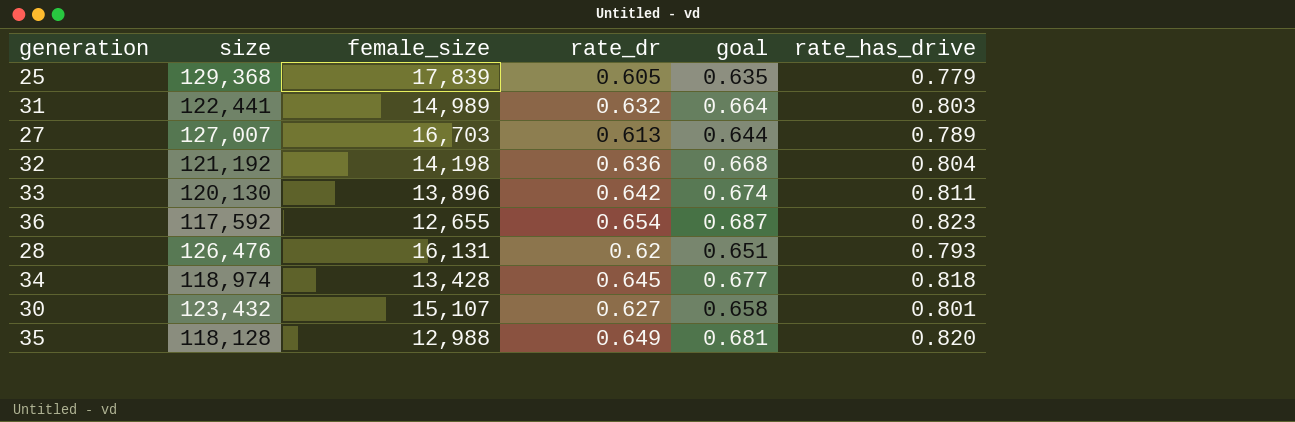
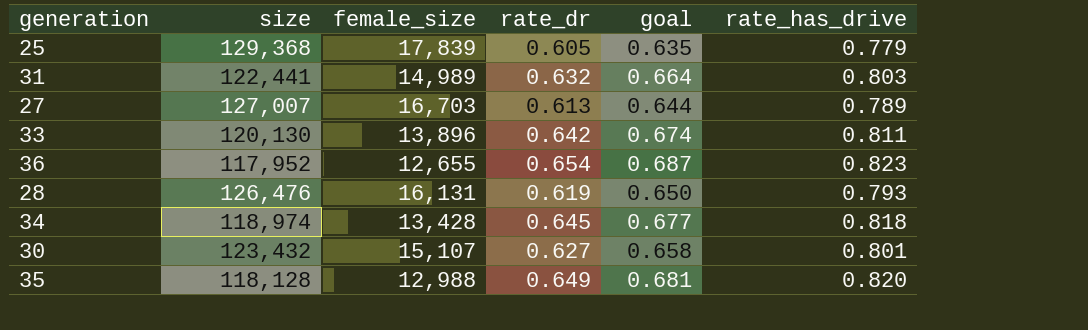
row 32: 121,192 | 14,198 | 0.636 | 0.668 | 0.804 -> none
36 | size: 117,592 -> 117,952
28 | rate_dr: 0.62 -> 0.619
28 | goal: 0.651 -> 0.650

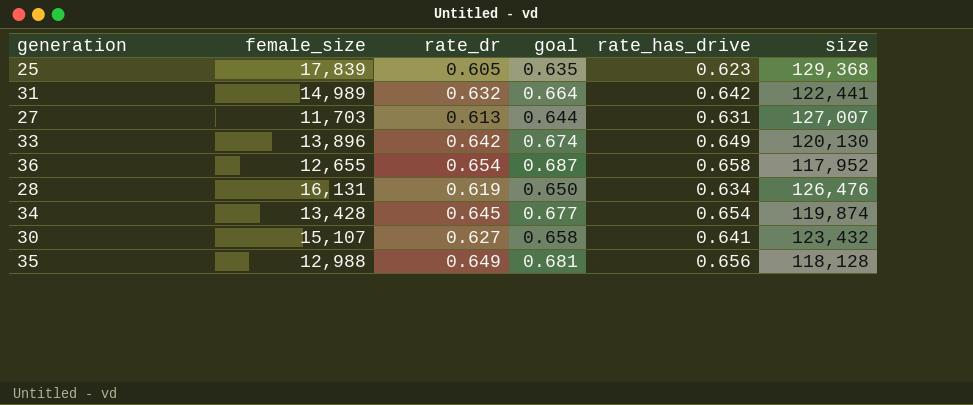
column size | position: 2 -> 6
25 | rate_has_drive: 0.779 -> 0.623
31 | rate_has_drive: 0.803 -> 0.642
27 | female_size: 16,703 -> 11,703
27 | rate_has_drive: 0.789 -> 0.631
33 | rate_has_drive: 0.811 -> 0.649
36 | rate_has_drive: 0.823 -> 0.658
28 | rate_has_drive: 0.793 -> 0.634
34 | rate_has_drive: 0.818 -> 0.654
34 | size: 118,974 -> 119,874
30 | rate_has_drive: 0.801 -> 0.641
35 | rate_has_drive: 0.820 -> 0.656

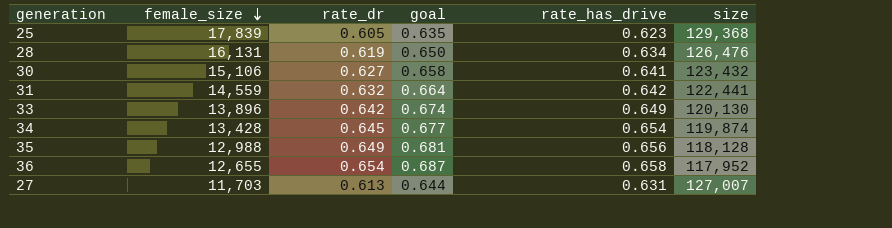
row order: none -> female_size descending
30 | female_size: 15,107 -> 15,106
31 | female_size: 14,989 -> 14,559

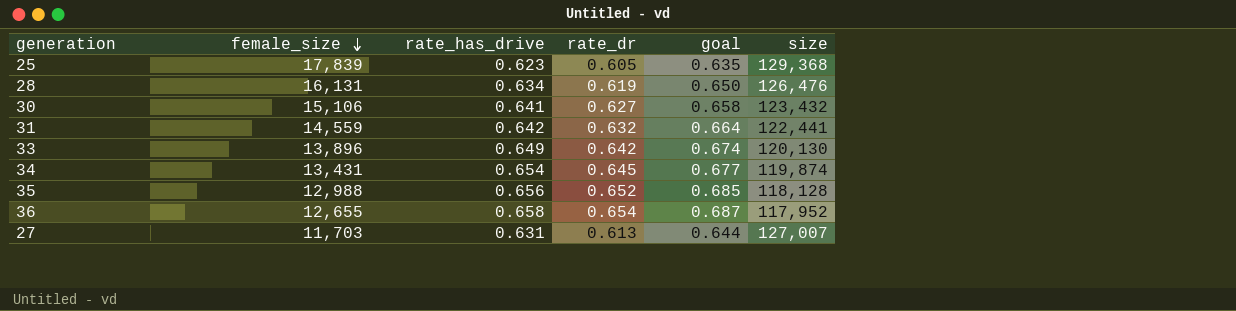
column rate_has_drive | position: 5 -> 3
34 | female_size: 13,428 -> 13,431
35 | rate_dr: 0.649 -> 0.652
35 | goal: 0.681 -> 0.685

